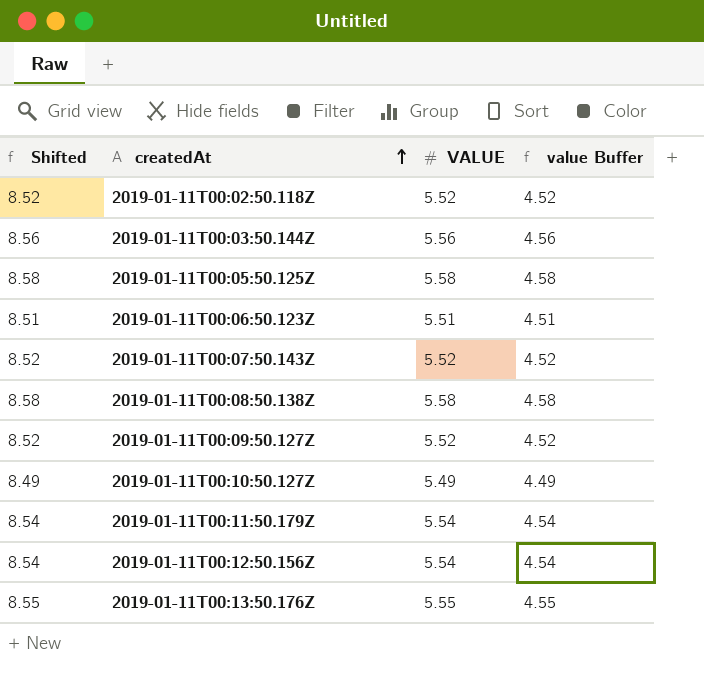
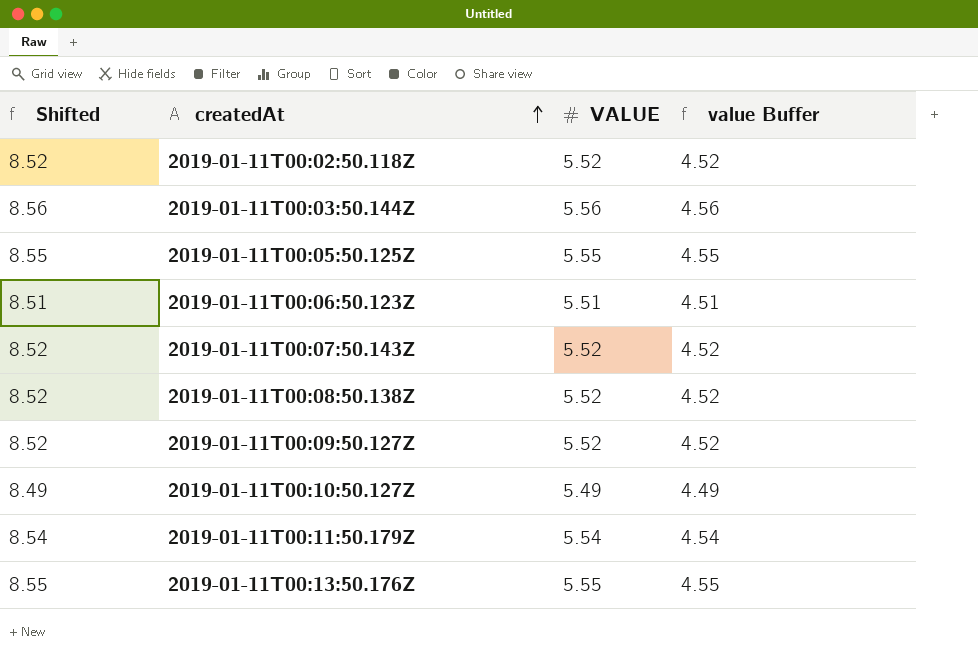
row 2019-01-11T00:12:50.156Z: 8.54 | 5.54 | 4.54 -> none
2019-01-11T00:05:50.125Z | Shifted: 8.58 -> 8.55
2019-01-11T00:05:50.125Z | VALUE: 5.58 -> 5.55
2019-01-11T00:05:50.125Z | value Buffer: 4.58 -> 4.55
2019-01-11T00:08:50.138Z | Shifted: 8.58 -> 8.52
2019-01-11T00:08:50.138Z | VALUE: 5.58 -> 5.52
2019-01-11T00:08:50.138Z | value Buffer: 4.58 -> 4.52

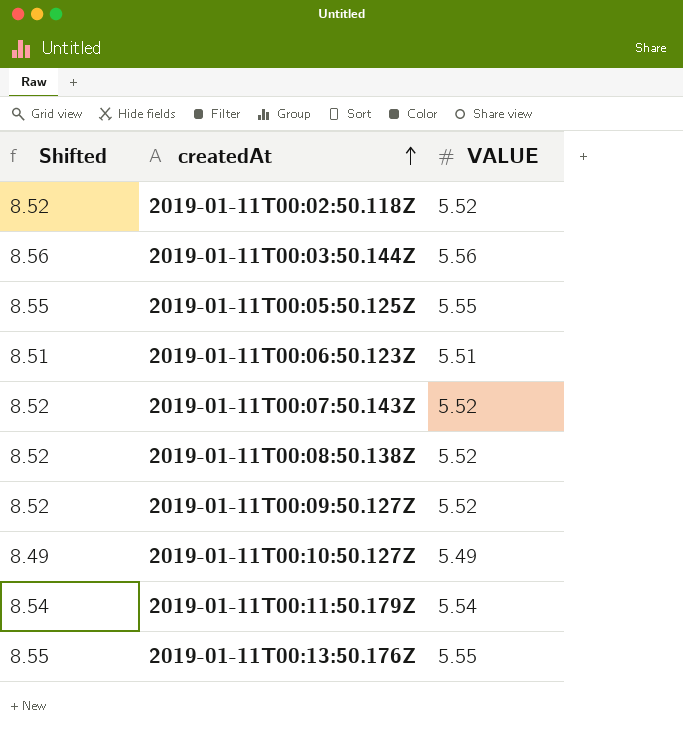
column value Buffer | formula: [VALUE] - 1 -> none

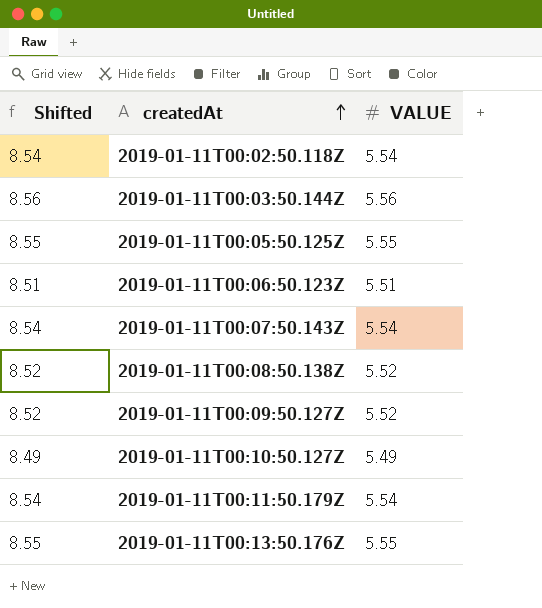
2019-01-11T00:02:50.118Z | Shifted: 8.52 -> 8.54
2019-01-11T00:02:50.118Z | VALUE: 5.52 -> 5.54
2019-01-11T00:07:50.143Z | Shifted: 8.52 -> 8.54
2019-01-11T00:07:50.143Z | VALUE: 5.52 -> 5.54

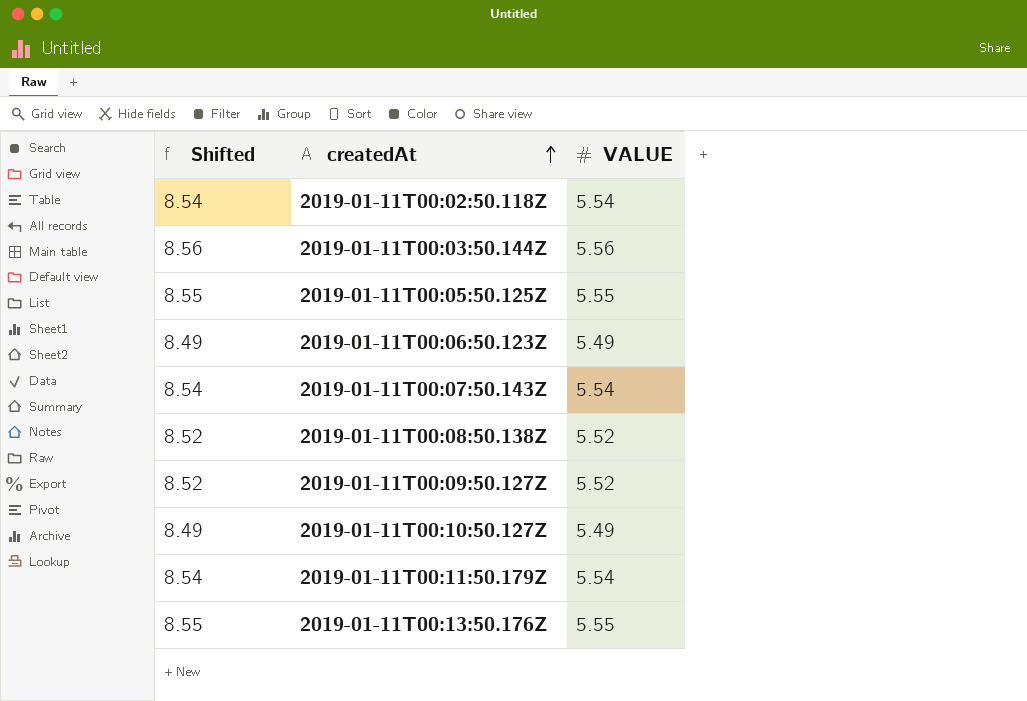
2019-01-11T00:06:50.123Z | Shifted: 8.51 -> 8.49
2019-01-11T00:06:50.123Z | VALUE: 5.51 -> 5.49

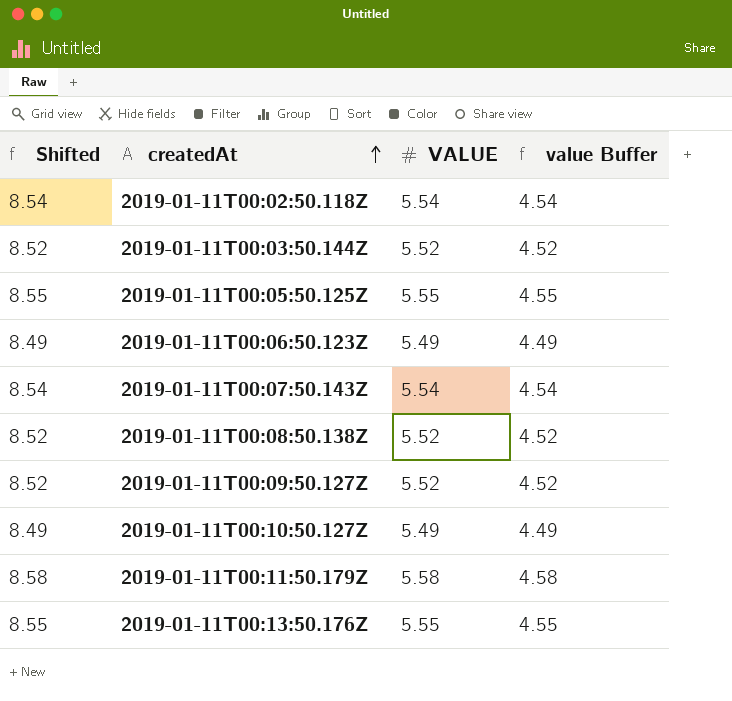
column value Buffer | formula: none -> [VALUE] - 1
2019-01-11T00:03:50.144Z | Shifted: 8.56 -> 8.52
2019-01-11T00:03:50.144Z | VALUE: 5.56 -> 5.52
2019-01-11T00:11:50.179Z | Shifted: 8.54 -> 8.58
2019-01-11T00:11:50.179Z | VALUE: 5.54 -> 5.58

